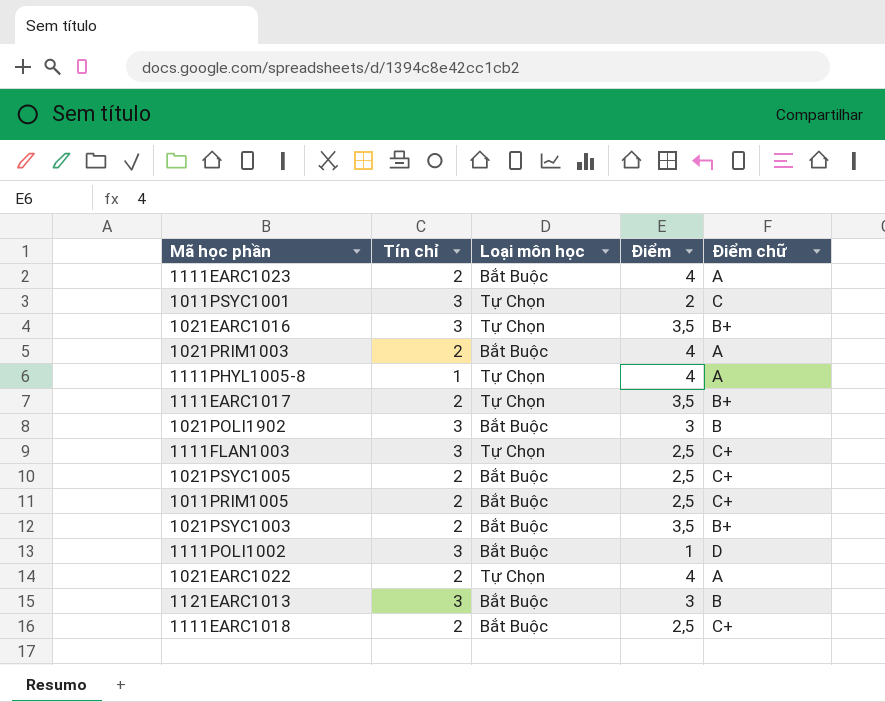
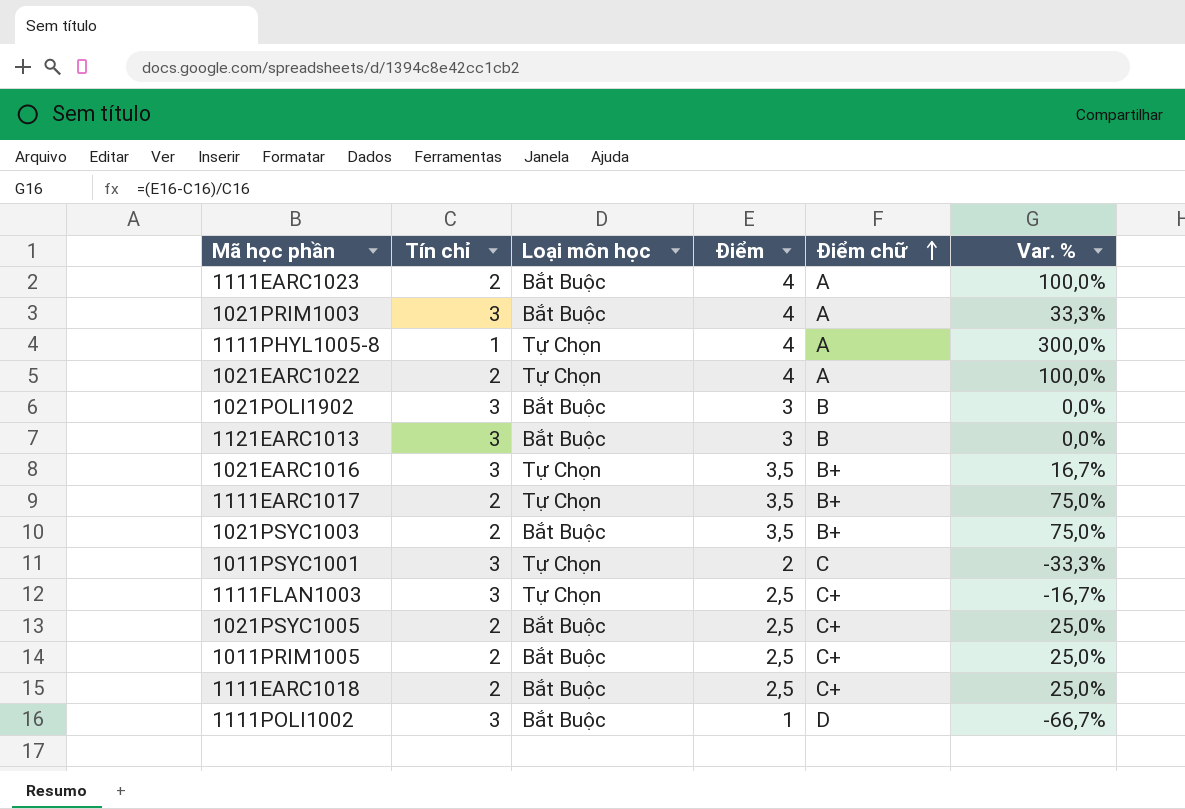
row order: none -> Điểm chữ ascending
column Var. % | formula: none -> ([Điểm] - [Tín chỉ]) / [Tín chỉ]
1021PRIM1003 | Tín chỉ: 2 -> 3

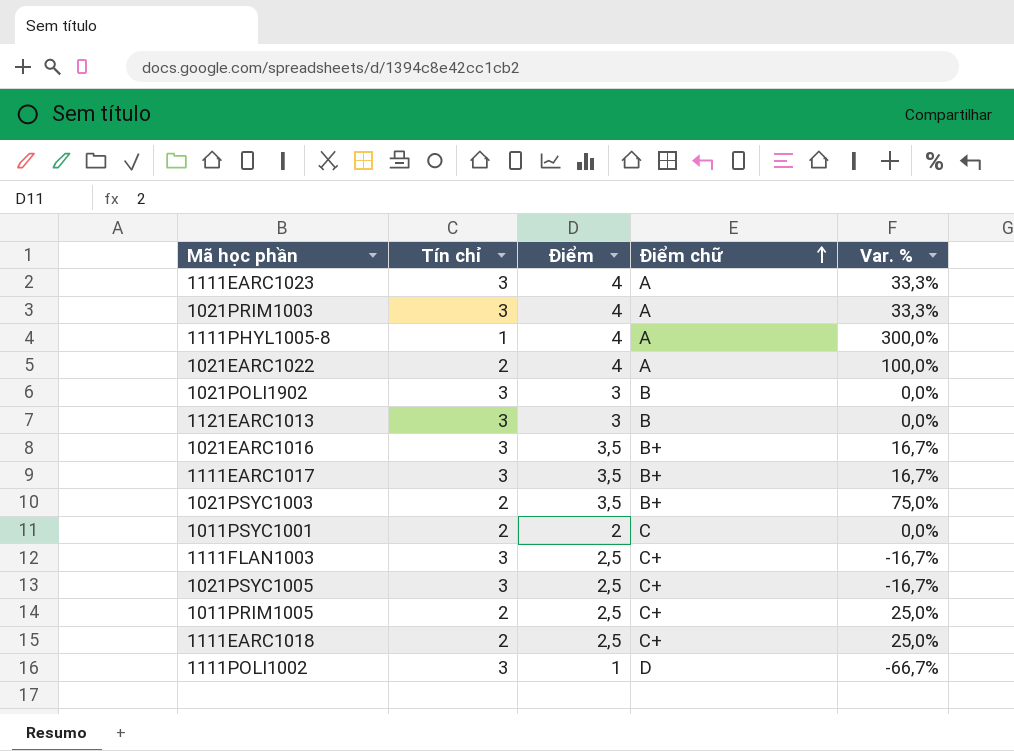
column Loại môn học | position: 3 -> none
1111EARC1023 | Tín chỉ: 2 -> 3
1111EARC1023 | Var. %: 100,0% -> 33,3%
1111EARC1017 | Tín chỉ: 2 -> 3
1111EARC1017 | Var. %: 75,0% -> 16,7%
1011PSYC1001 | Tín chỉ: 3 -> 2
1011PSYC1001 | Var. %: -33,3% -> 0,0%
1021PSYC1005 | Tín chỉ: 2 -> 3
1021PSYC1005 | Var. %: 25,0% -> -16,7%

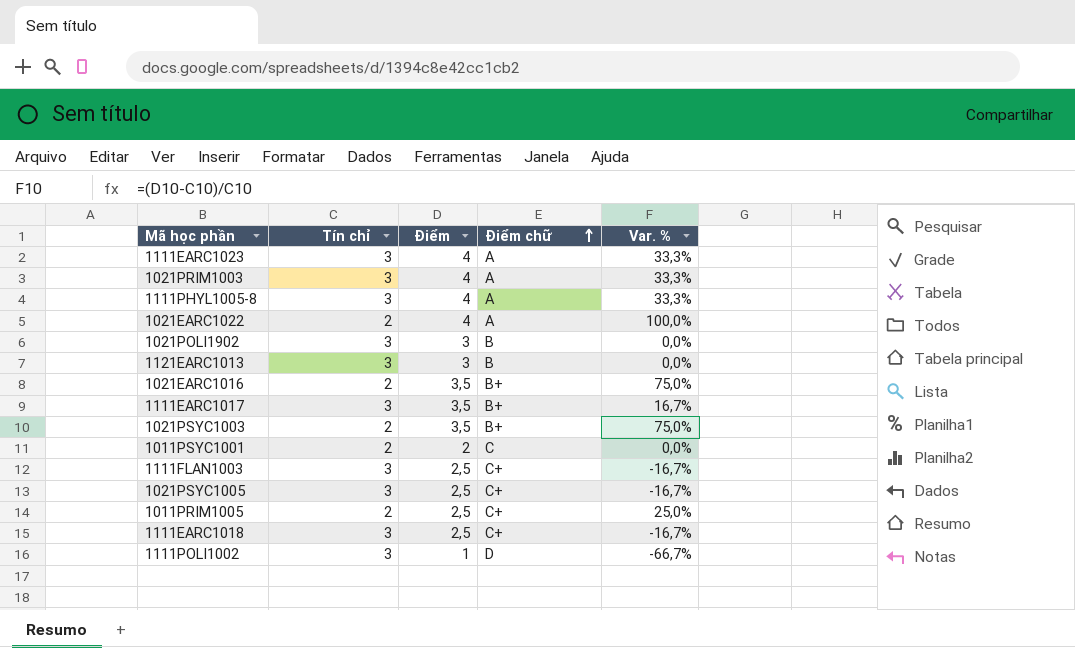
1111PHYL1005-8 | Tín chỉ: 1 -> 3
1111PHYL1005-8 | Var. %: 300,0% -> 33,3%
1021EARC1016 | Tín chỉ: 3 -> 2
1021EARC1016 | Var. %: 16,7% -> 75,0%
1111EARC1018 | Tín chỉ: 2 -> 3
1111EARC1018 | Var. %: 25,0% -> -16,7%

